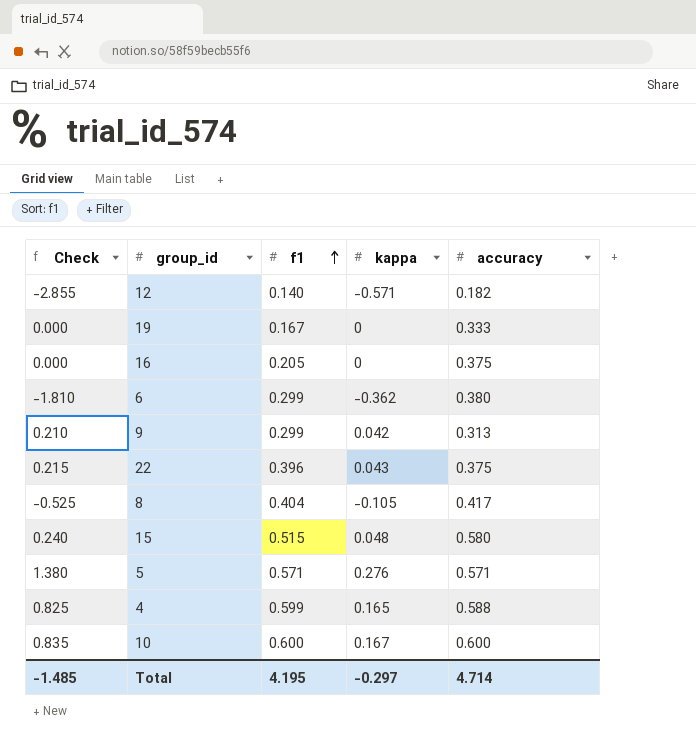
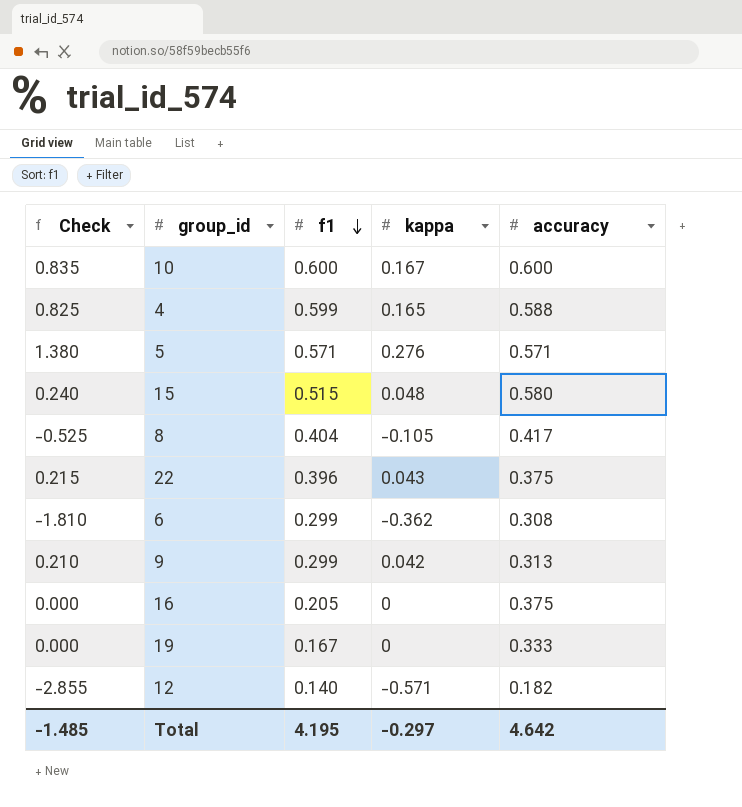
row order: f1 ascending -> f1 descending
6 | accuracy: 0.380 -> 0.308
Total | accuracy: 4.714 -> 4.642

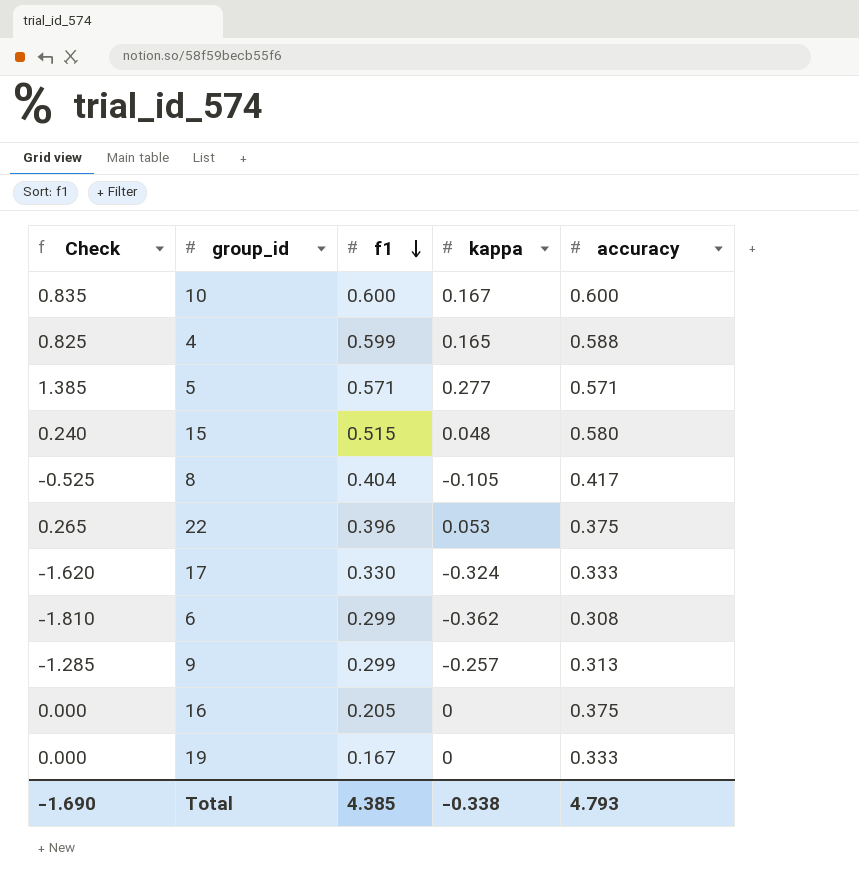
row 12: -2.855 | 0.140 | -0.571 | 0.182 -> none
5 | Check: 1.380 -> 1.385
5 | kappa: 0.276 -> 0.277
22 | Check: 0.215 -> 0.265
22 | kappa: 0.043 -> 0.053
row 17: none -> -1.620 | 0.330 | -0.324 | 0.333
9 | Check: 0.210 -> -1.285
9 | kappa: 0.042 -> -0.257
Total | Check: -1.485 -> -1.690
Total | f1: 4.195 -> 4.385
Total | kappa: -0.297 -> -0.338
Total | accuracy: 4.642 -> 4.793

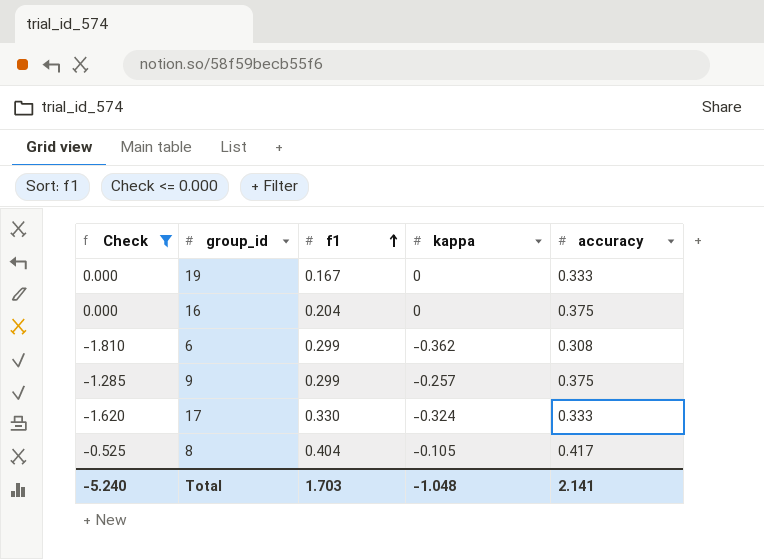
filter: none -> Check <= 0.000
row order: f1 descending -> f1 ascending
16 | f1: 0.205 -> 0.204
9 | accuracy: 0.313 -> 0.375
Total | Check: -1.690 -> -5.240
Total | f1: 4.385 -> 1.703
Total | kappa: -0.338 -> -1.048
Total | accuracy: 4.793 -> 2.141

